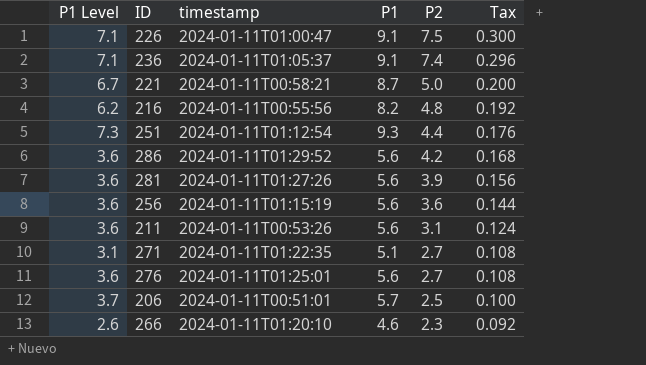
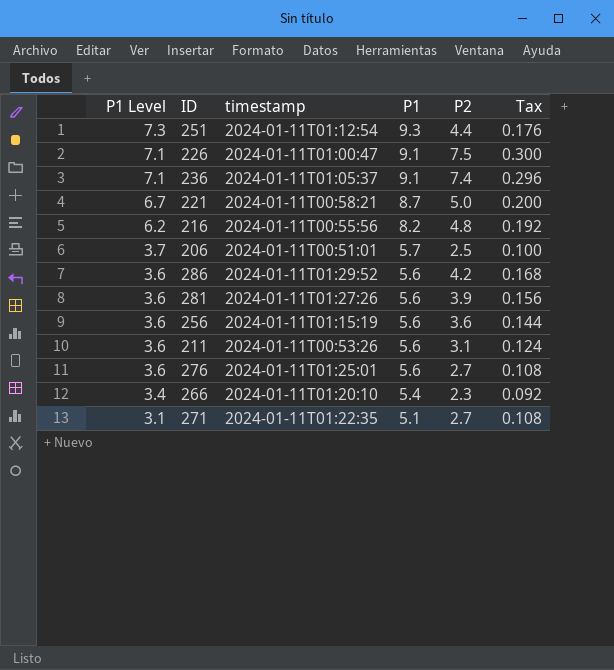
row order: P2 descending -> P1 Level descending
266 | P1 Level: 2.6 -> 3.4
266 | P1: 4.6 -> 5.4

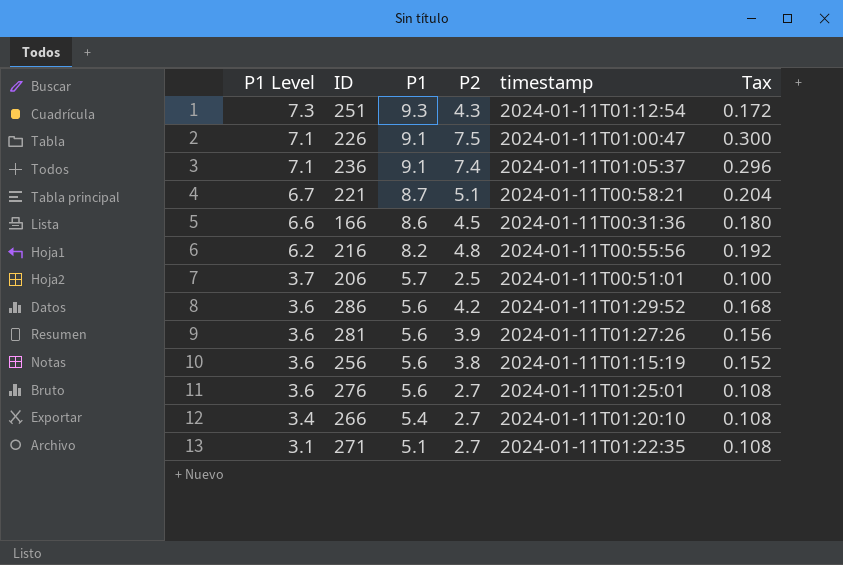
column timestamp | position: 3 -> 5
row 211: 3.6 | 2024-01-11T00:53:26 | 5.6 | 3.1 | 0.124 -> none
251 | P2: 4.4 -> 4.3
251 | Tax: 0.176 -> 0.172
221 | P2: 5.0 -> 5.1
221 | Tax: 0.200 -> 0.204
row 166: none -> 6.6 | 8.6 | 4.5 | 2024-01-11T00:31:36 | 0.180
256 | P2: 3.6 -> 3.8
256 | Tax: 0.144 -> 0.152
266 | P2: 2.3 -> 2.7
266 | Tax: 0.092 -> 0.108

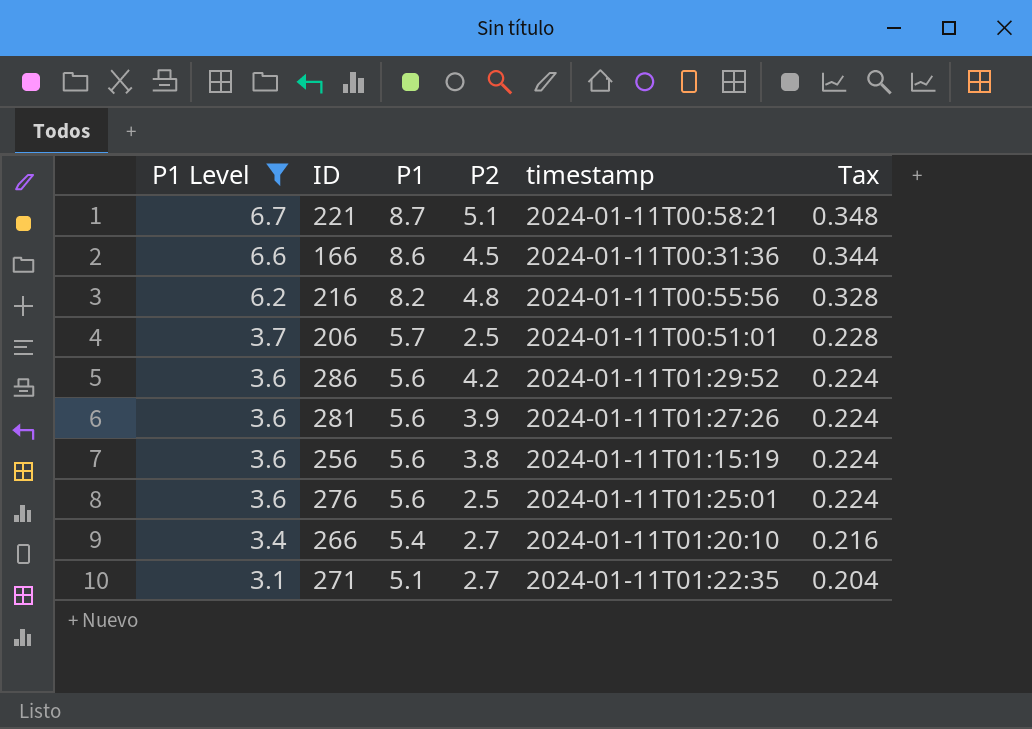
filter: none -> P1 Level <= 6.7
column Tax | formula: [P2] * 0.04 -> [P1] * 0.04
276 | P2: 2.7 -> 2.5

